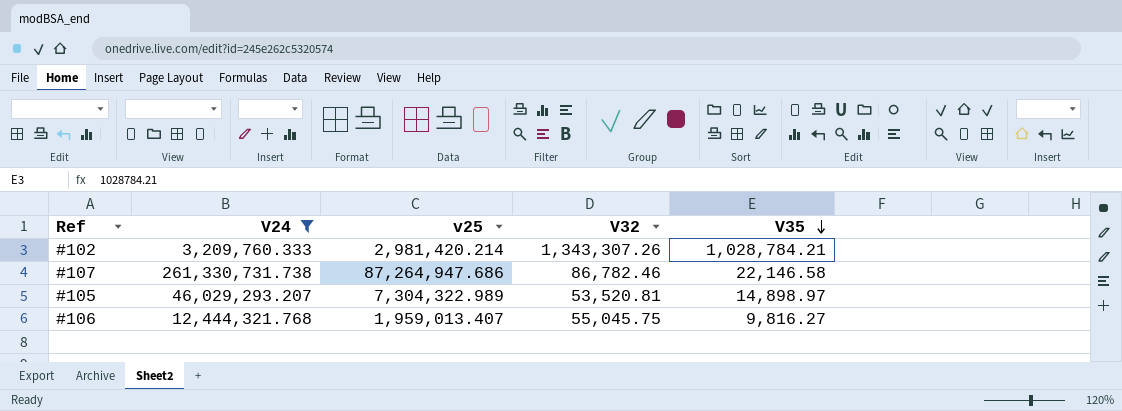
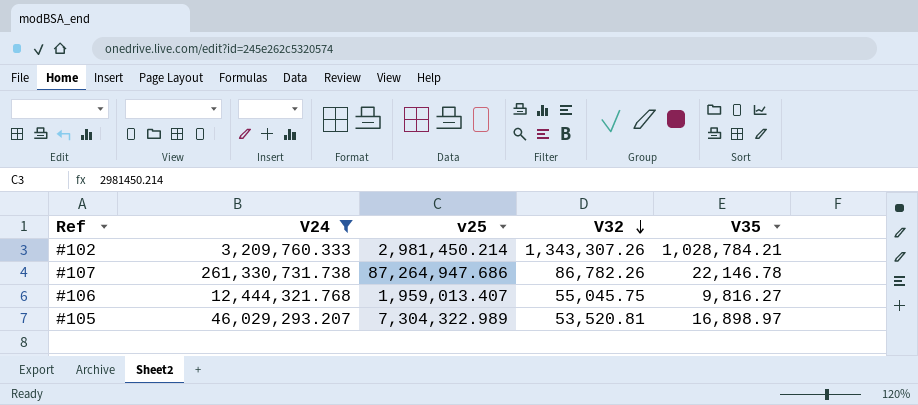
row order: V35 descending -> V32 descending
#102 | v25: 2,981,420.214 -> 2,981,450.214
#107 | V32: 86,782.46 -> 86,782.26
#107 | V35: 22,146.58 -> 22,146.78
#105 | V35: 14,898.97 -> 16,898.97

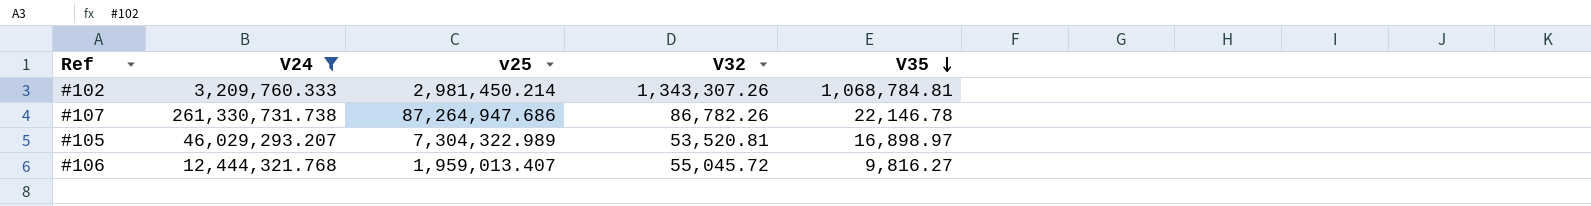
row order: V32 descending -> V35 descending
#102 | V35: 1,028,784.21 -> 1,068,784.81
#106 | V32: 55,045.75 -> 55,045.72

